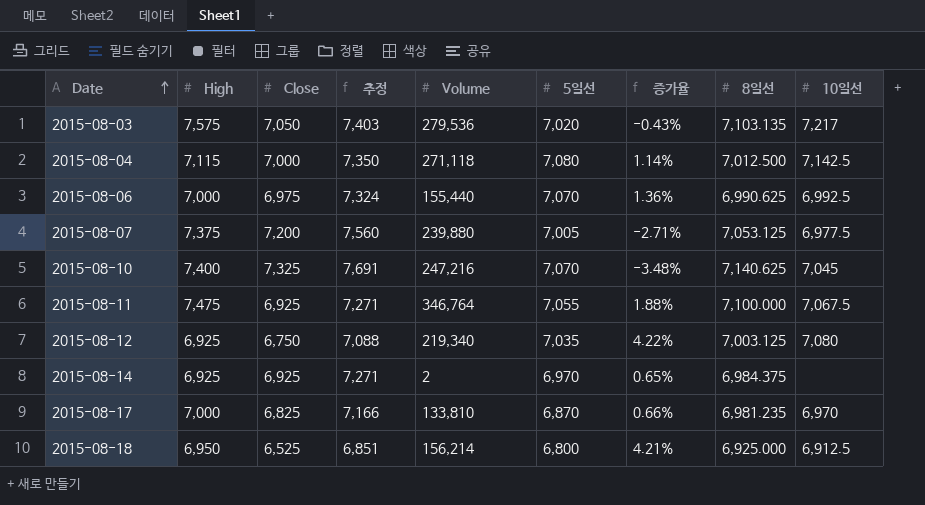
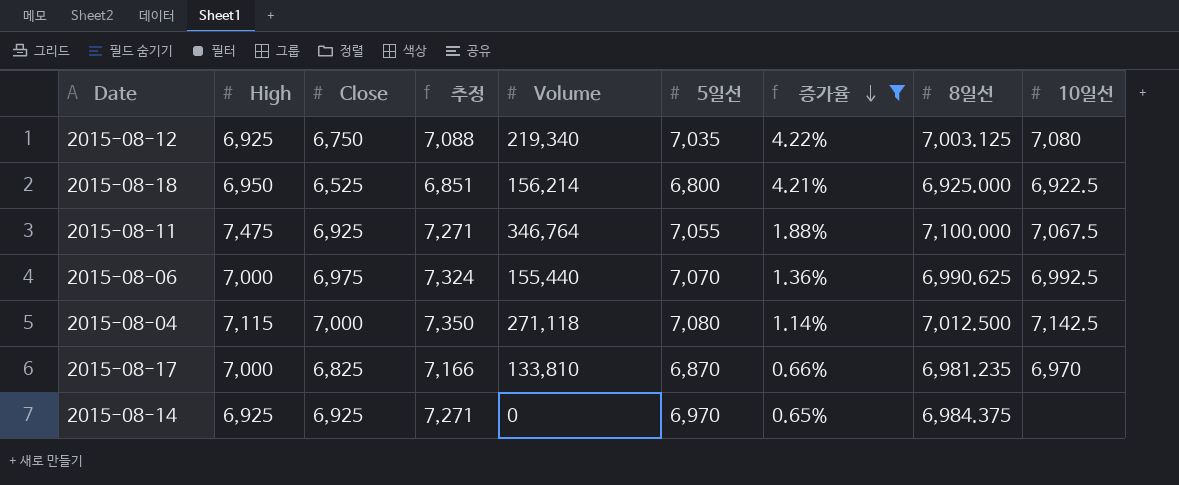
filter: none -> 증가율 >= 0.65%
row order: Date ascending -> 증가율 descending
2015-08-18 | 10일선: 6,912.5 -> 6,922.5
2015-08-14 | Volume: 2 -> 0

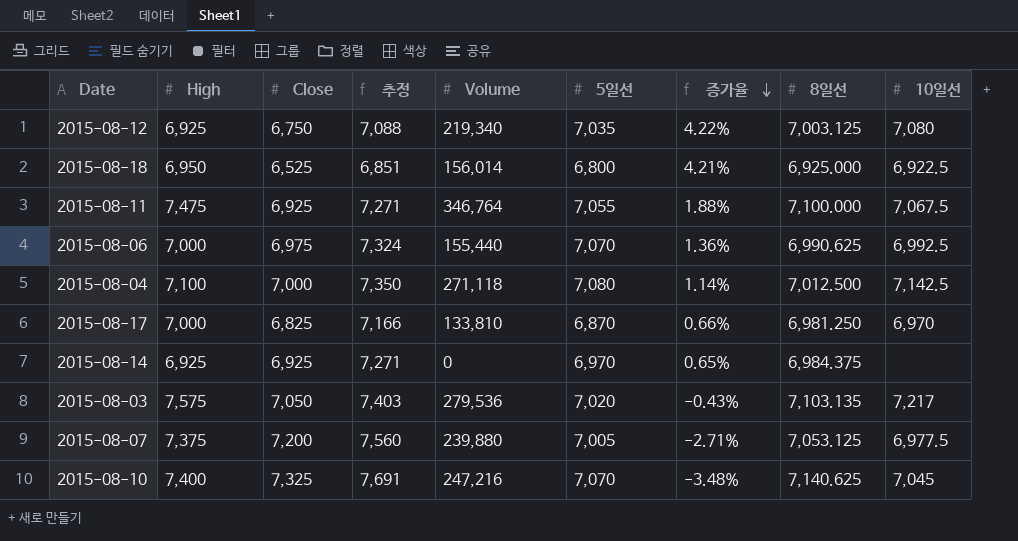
filter: 증가율 >= 0.65% -> none
2015-08-18 | Volume: 156,214 -> 156,014
2015-08-04 | High: 7,115 -> 7,100
2015-08-17 | 8일선: 6,981.235 -> 6,981.250

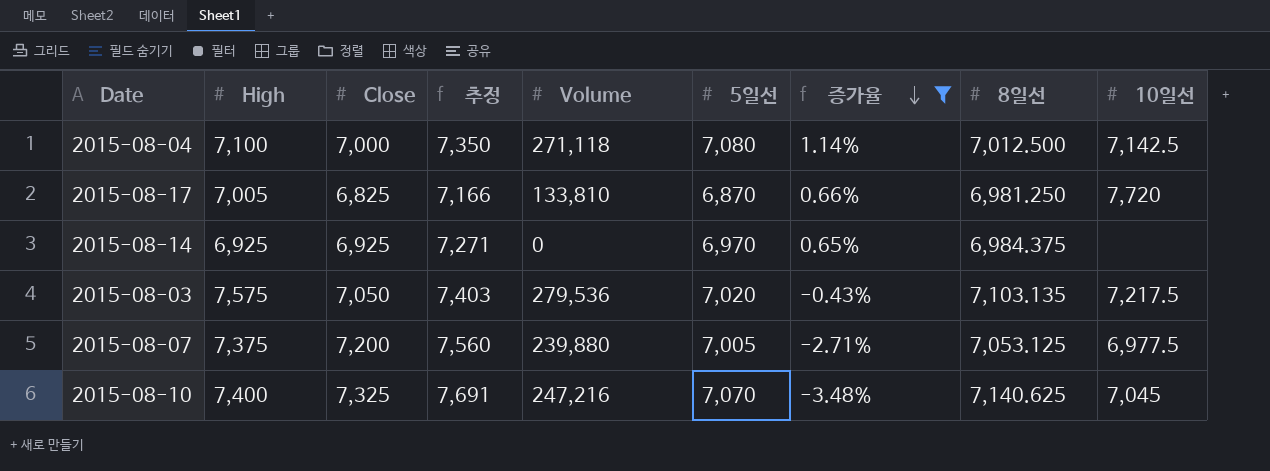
filter: none -> 증가율 <= 1.14%
2015-08-17 | High: 7,000 -> 7,005
2015-08-17 | 10일선: 6,970 -> 7,720
2015-08-03 | 10일선: 7,217 -> 7,217.5

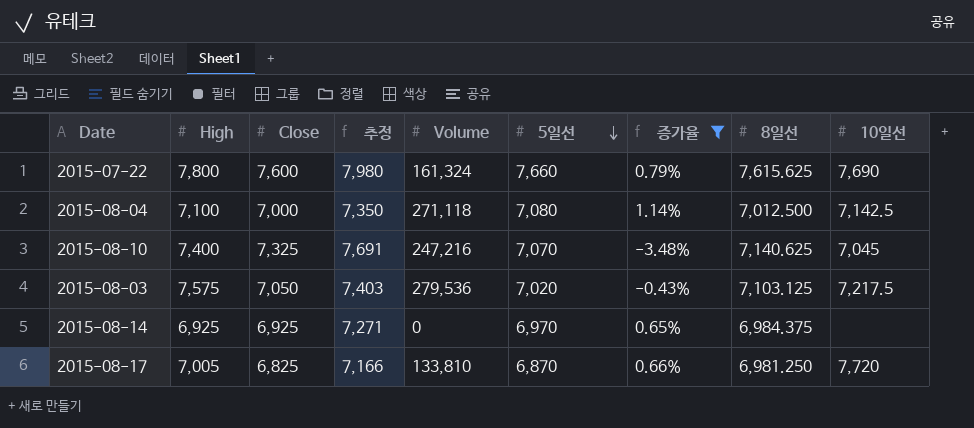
row order: 증가율 descending -> 5일선 descending
row 2015-08-07: 7,375 | 7,200 | 7,560 | 239,880 | 7,005 | -2.71% | 7,053.125 | 6,977.5 -> none
row 2015-07-22: none -> 7,800 | 7,600 | 7,980 | 161,324 | 7,660 | 0.79% | 7,615.625 | 7,690
2015-08-03 | 8일선: 7,103.135 -> 7,103.125

